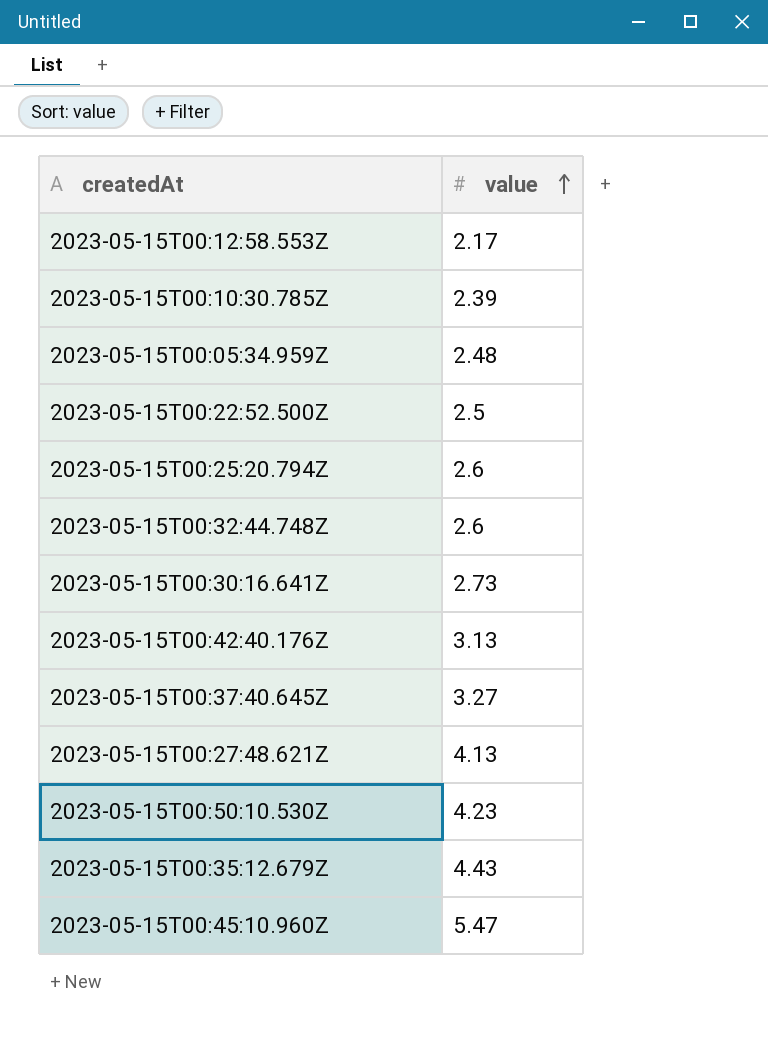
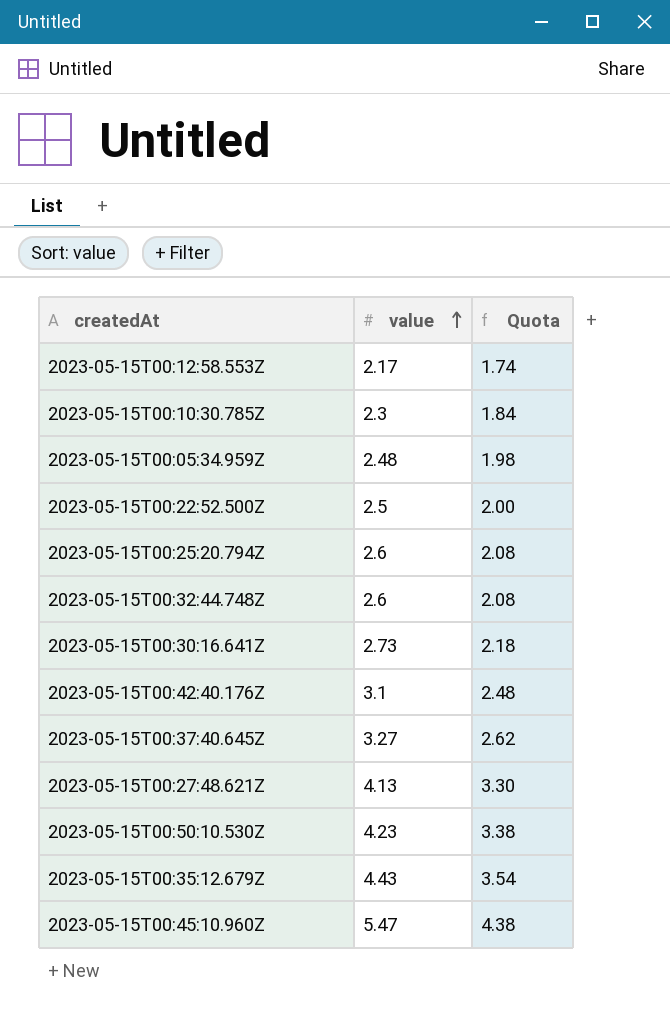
column Quota | formula: none -> [value] * 0.8
2023-05-15T00:10:30.785Z | value: 2.39 -> 2.3
2023-05-15T00:42:40.176Z | value: 3.13 -> 3.1

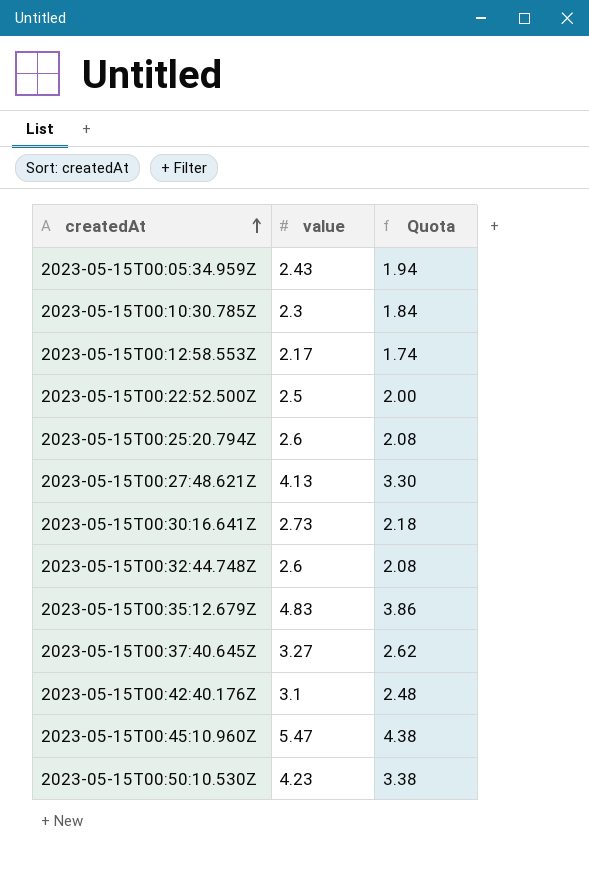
row order: value ascending -> createdAt ascending
2023-05-15T00:05:34.959Z | value: 2.48 -> 2.43
2023-05-15T00:05:34.959Z | Quota: 1.98 -> 1.94
2023-05-15T00:35:12.679Z | value: 4.43 -> 4.83
2023-05-15T00:35:12.679Z | Quota: 3.54 -> 3.86

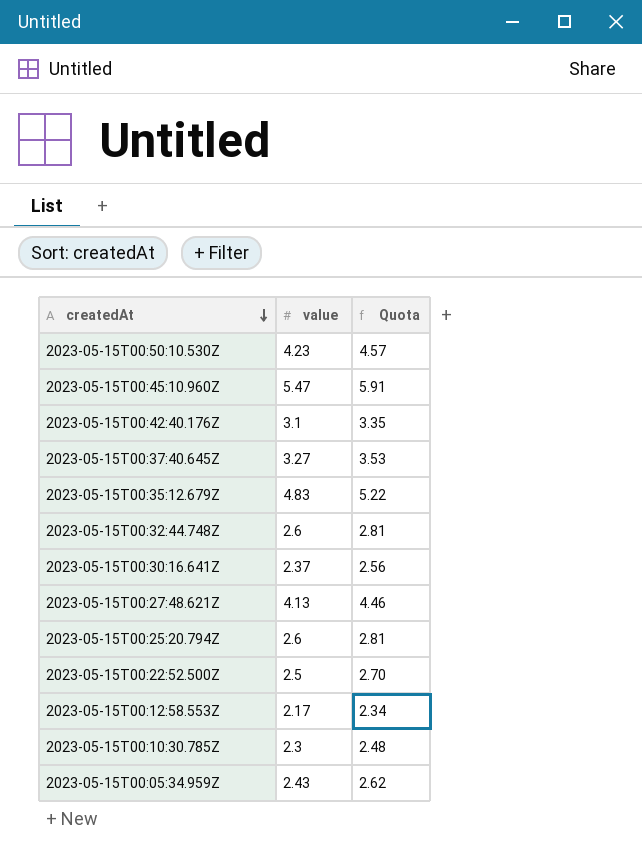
row order: createdAt ascending -> createdAt descending
column Quota | formula: [value] * 0.8 -> [value] * 1.08
2023-05-15T00:30:16.641Z | value: 2.73 -> 2.37

